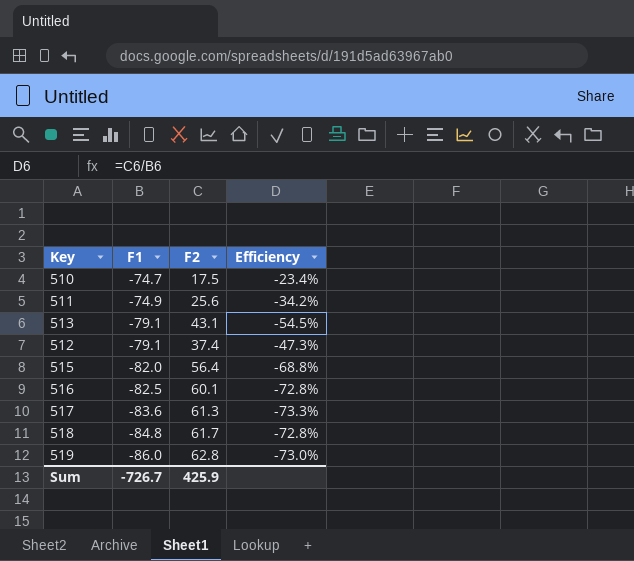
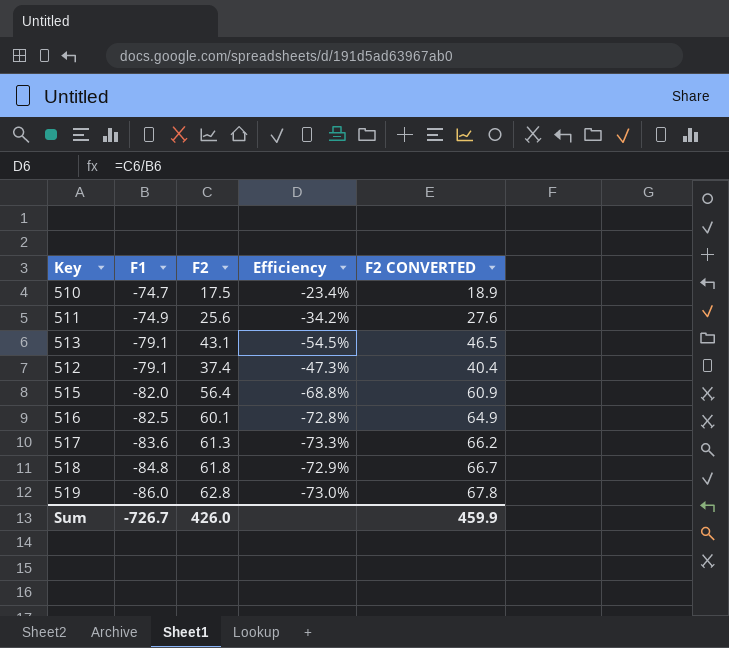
column F2 CONVERTED | formula: none -> [F2] * 1.08
518 | F2: 61.7 -> 61.8
518 | Efficiency: -72.8% -> -72.9%
Sum | F2: 425.9 -> 426.0

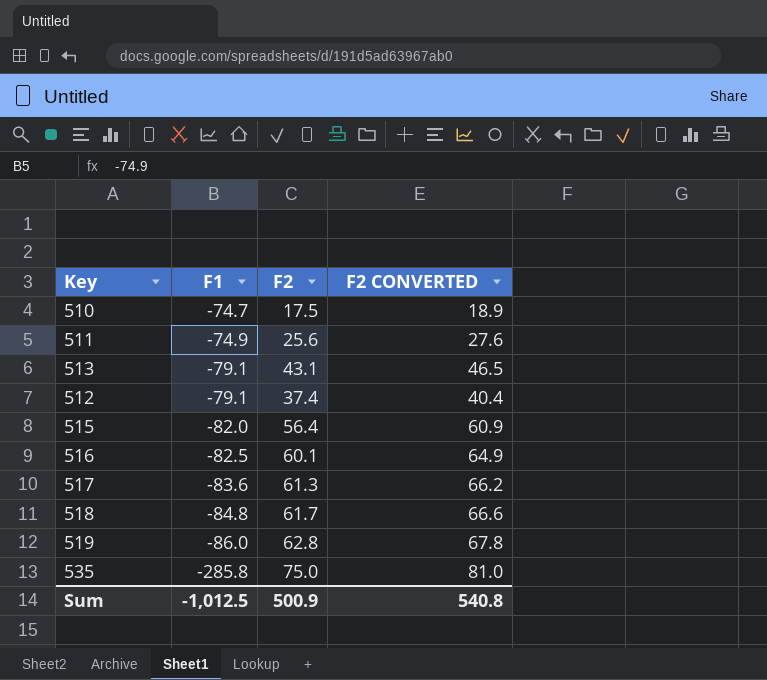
column Efficiency | formula: [F2] / [F1] -> none
518 | F2: 61.8 -> 61.7
518 | F2 CONVERTED: 66.7 -> 66.6
row 535: none -> -285.8 | 75.0 | 81.0
Sum | F1: -726.7 -> -1,012.5
Sum | F2: 426.0 -> 500.9
Sum | F2 CONVERTED: 459.9 -> 540.8

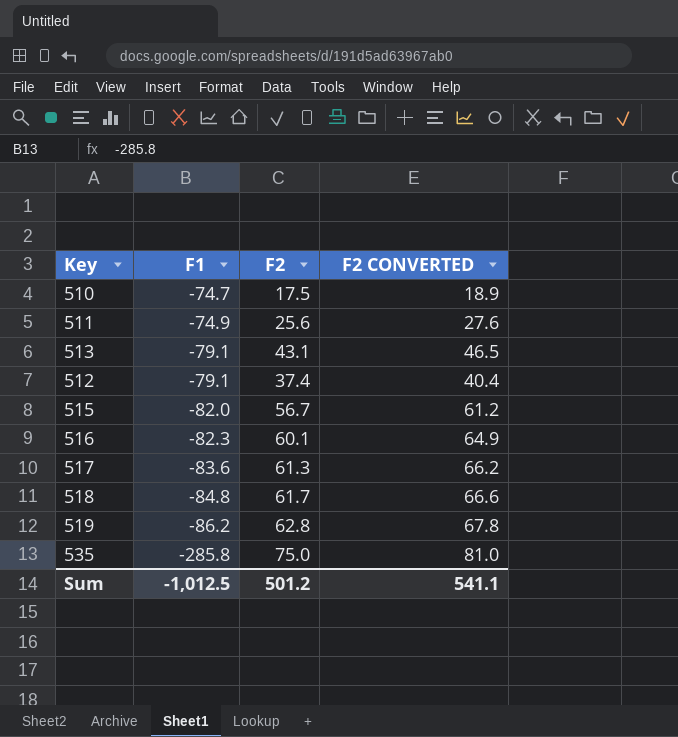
515 | F2: 56.4 -> 56.7
515 | F2 CONVERTED: 60.9 -> 61.2
516 | F1: -82.5 -> -82.3
519 | F1: -86.0 -> -86.2
Sum | F2: 500.9 -> 501.2
Sum | F2 CONVERTED: 540.8 -> 541.1

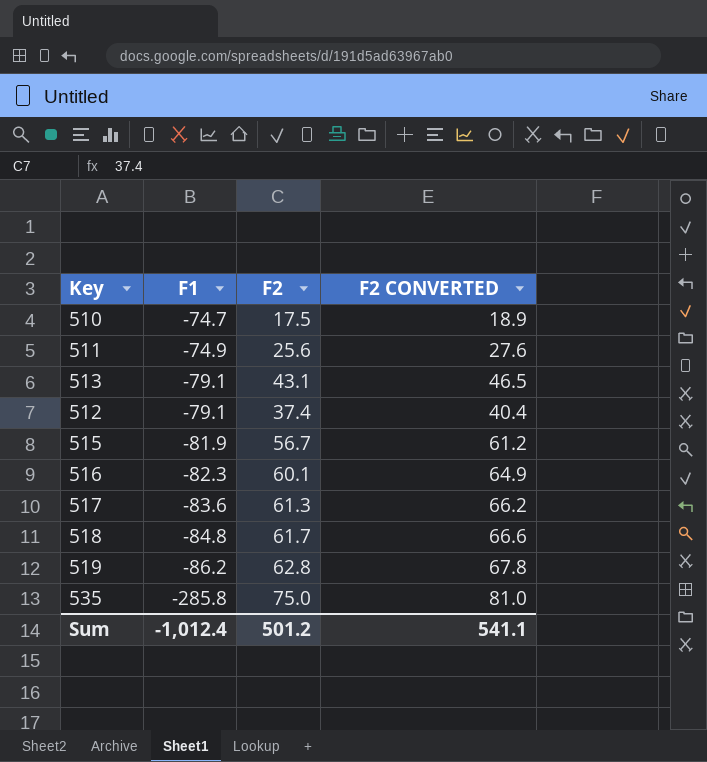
515 | F1: -82.0 -> -81.9
Sum | F1: -1,012.5 -> -1,012.4

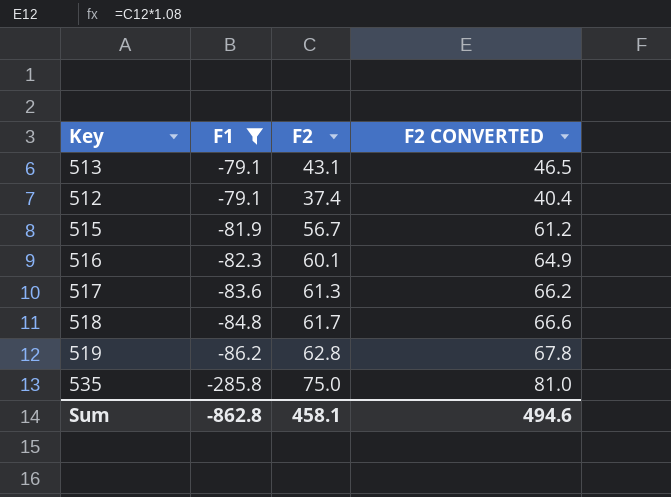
filter: none -> F1 <= -79.1
Sum | F1: -1,012.4 -> -862.8
Sum | F2: 501.2 -> 458.1
Sum | F2 CONVERTED: 541.1 -> 494.6

